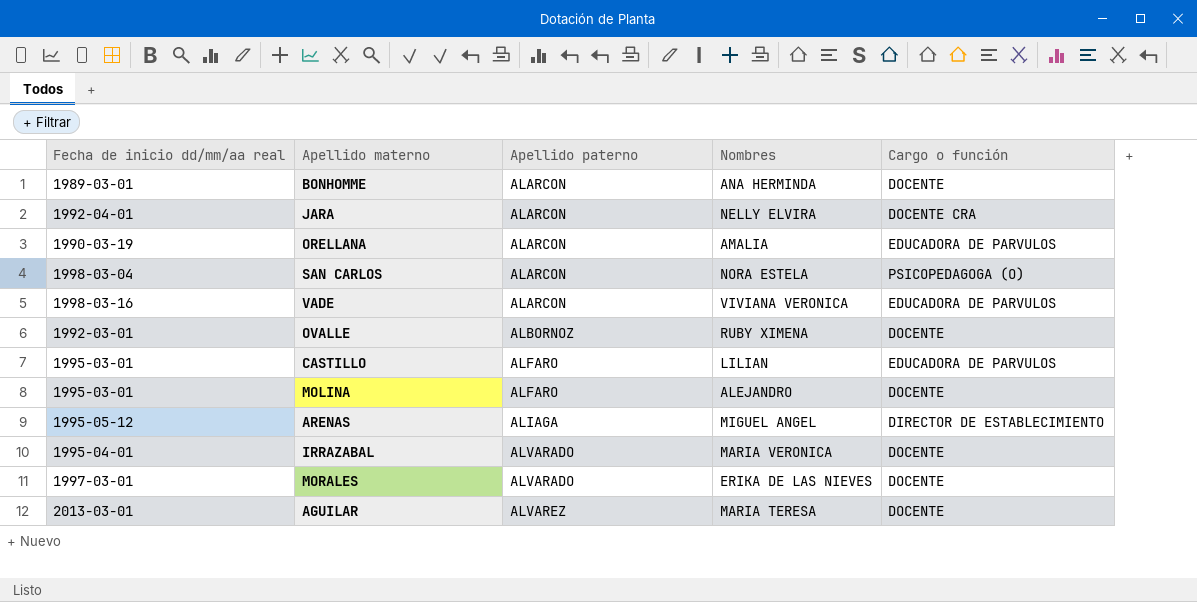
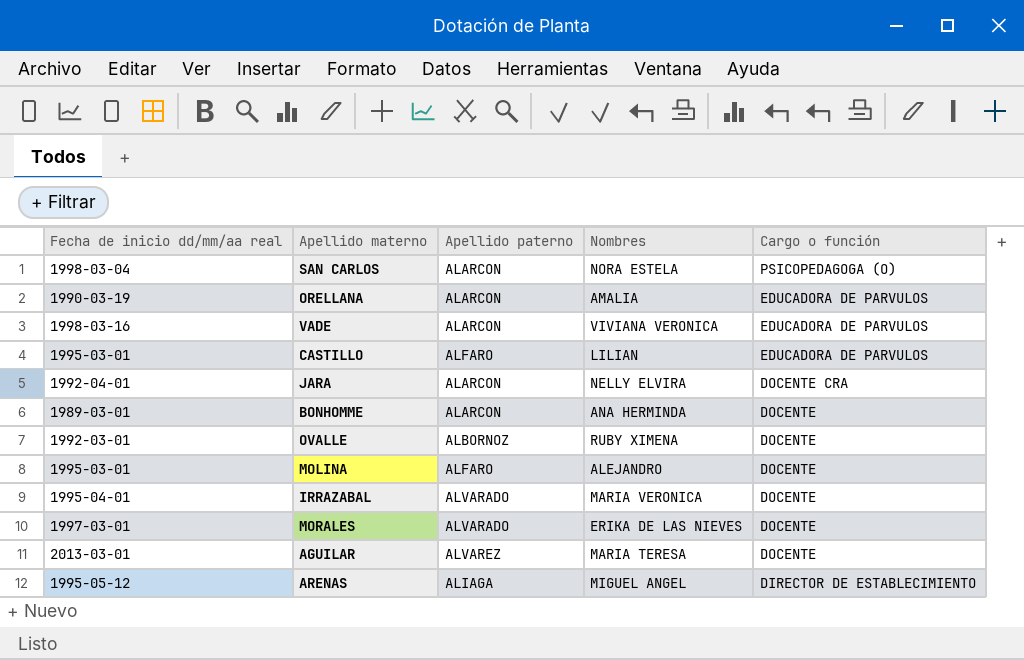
row order: Apellido paterno ascending -> Cargo o función descending

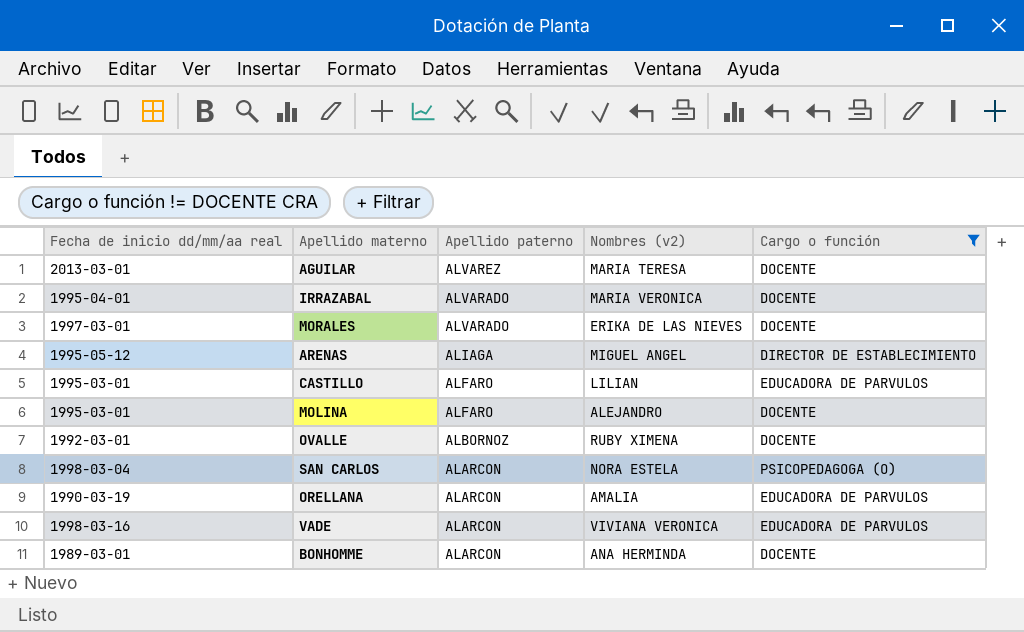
filter: none -> Cargo o función != DOCENTE CRA
row order: Cargo o función descending -> Apellido paterno descending
column name: Nombres -> Nombres (v2)

